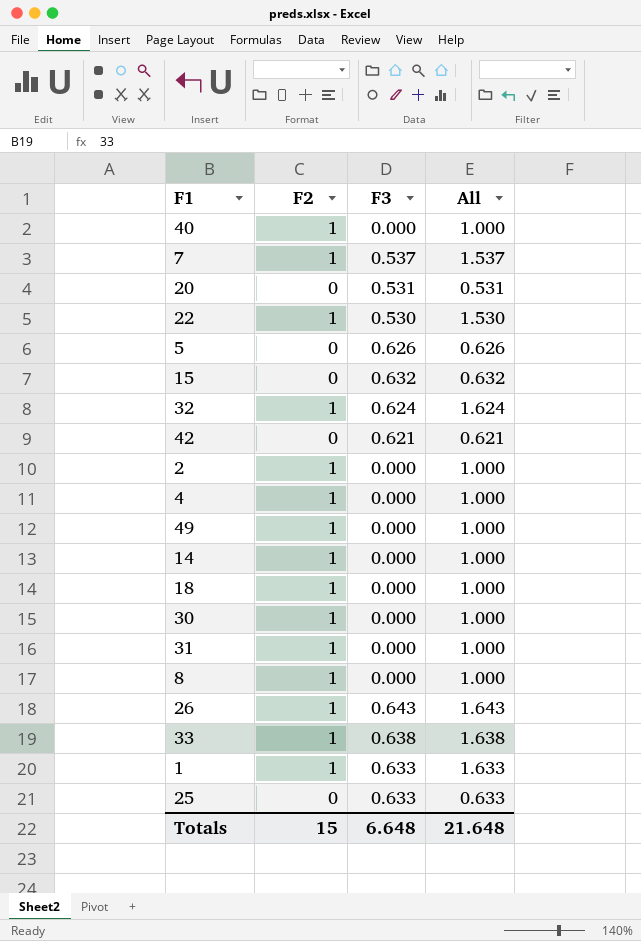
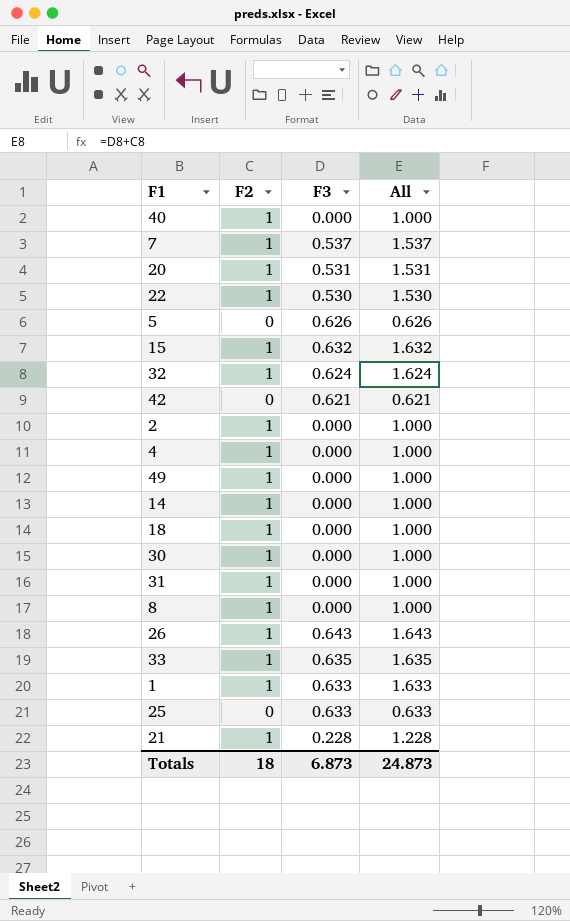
20 | F2: 0 -> 1
20 | All: 0.531 -> 1.531
15 | F2: 0 -> 1
15 | All: 0.632 -> 1.632
33 | F3: 0.638 -> 0.635
33 | All: 1.638 -> 1.635
row 21: none -> 1 | 0.228 | 1.228
Totals | F2: 15 -> 18
Totals | F3: 6.648 -> 6.873
Totals | All: 21.648 -> 24.873

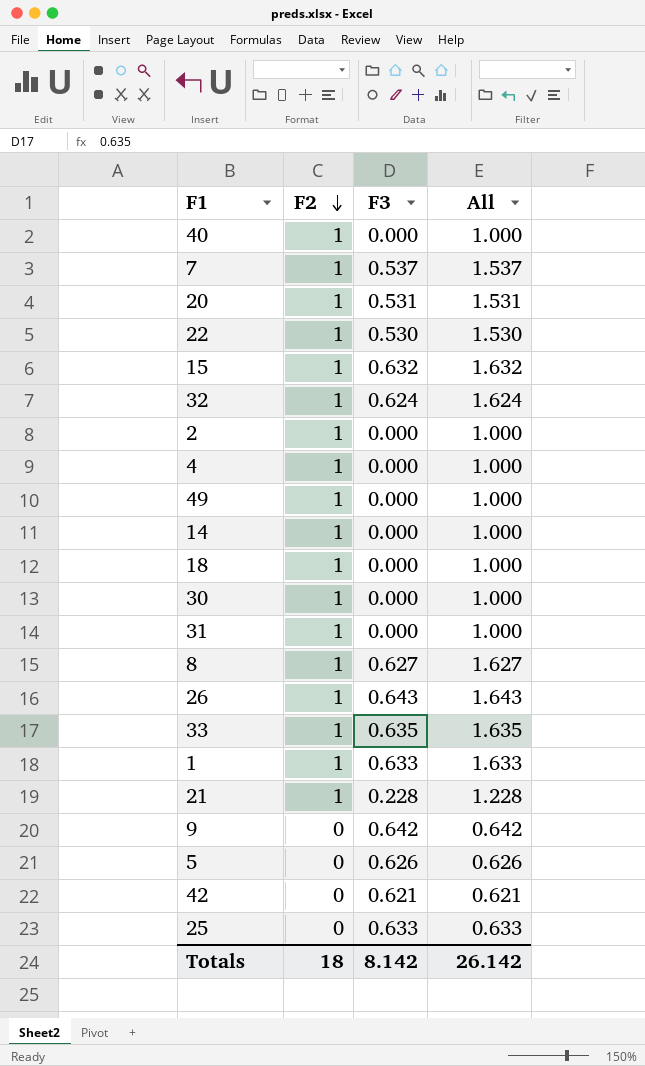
row order: none -> F2 descending
8 | F3: 0.000 -> 0.627
8 | All: 1.000 -> 1.627
row 9: none -> 0 | 0.642 | 0.642
Totals | F3: 6.873 -> 8.142
Totals | All: 24.873 -> 26.142

